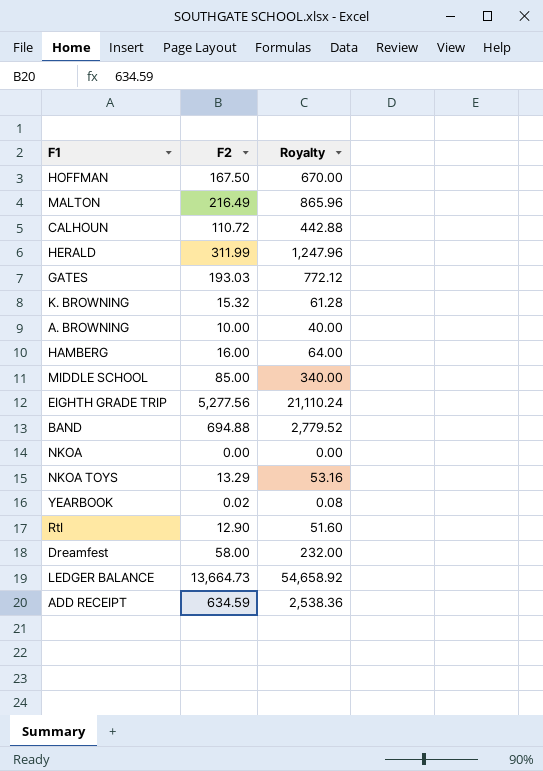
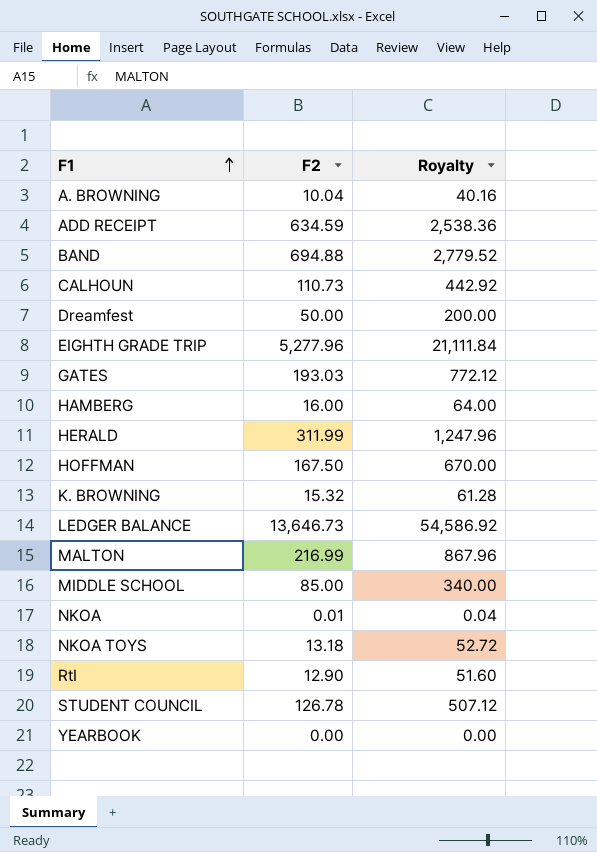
row order: none -> F1 ascending
A. BROWNING | F2: 10.00 -> 10.04
A. BROWNING | Royalty: 40.00 -> 40.16
CALHOUN | F2: 110.72 -> 110.73
CALHOUN | Royalty: 442.88 -> 442.92
Dreamfest | F2: 58.00 -> 50.00
Dreamfest | Royalty: 232.00 -> 200.00
EIGHTH GRADE TRIP | F2: 5,277.56 -> 5,277.96
EIGHTH GRADE TRIP | Royalty: 21,110.24 -> 21,111.84
LEDGER BALANCE | F2: 13,664.73 -> 13,646.73
LEDGER BALANCE | Royalty: 54,658.92 -> 54,586.92
MALTON | F2: 216.49 -> 216.99
MALTON | Royalty: 865.96 -> 867.96
NKOA | F2: 0.00 -> 0.01
NKOA | Royalty: 0.00 -> 0.04
NKOA TOYS | F2: 13.29 -> 13.18
NKOA TOYS | Royalty: 53.16 -> 52.72
row STUDENT COUNCIL: none -> 126.78 | 507.12
YEARBOOK | F2: 0.02 -> 0.00
YEARBOOK | Royalty: 0.08 -> 0.00

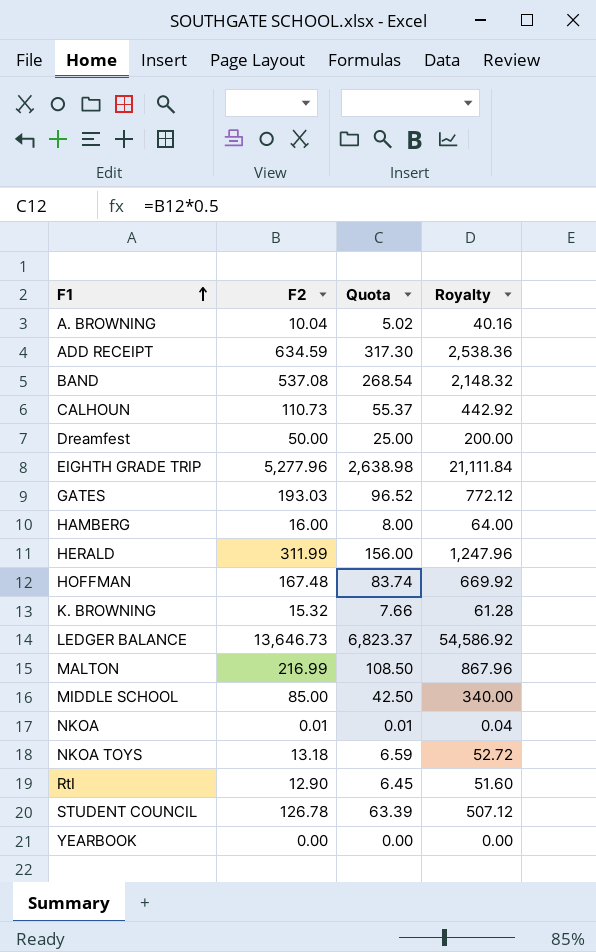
column Quota | formula: none -> [F2] * 0.5
BAND | F2: 694.88 -> 537.08
BAND | Royalty: 2,779.52 -> 2,148.32
HOFFMAN | F2: 167.50 -> 167.48
HOFFMAN | Royalty: 670.00 -> 669.92

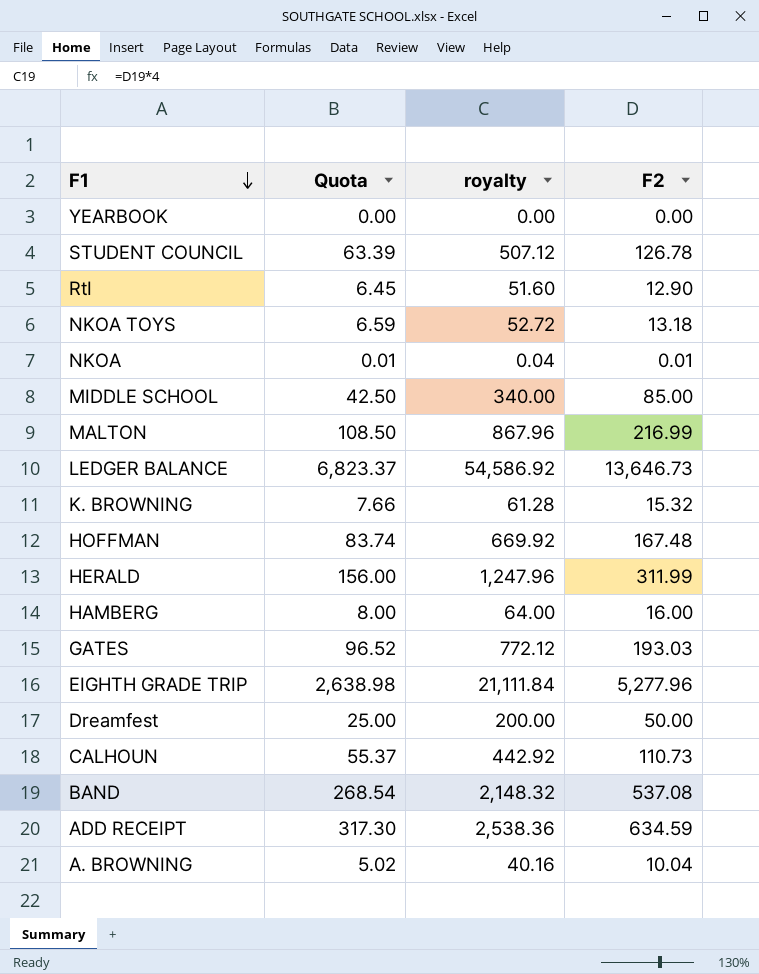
row order: F1 ascending -> F1 descending
column name: Royalty -> royalty
column F2 | position: 2 -> 4

